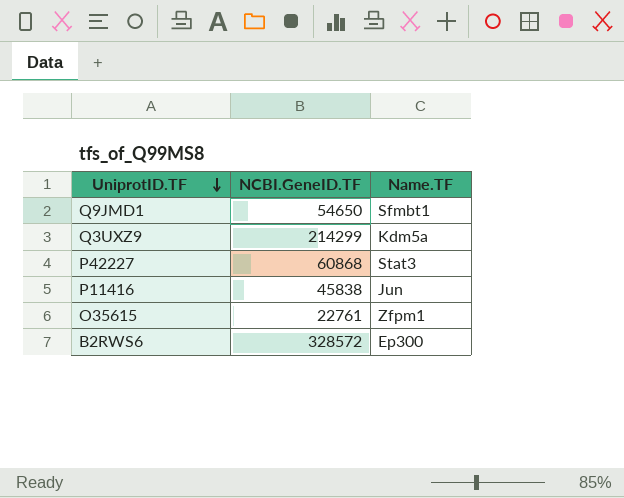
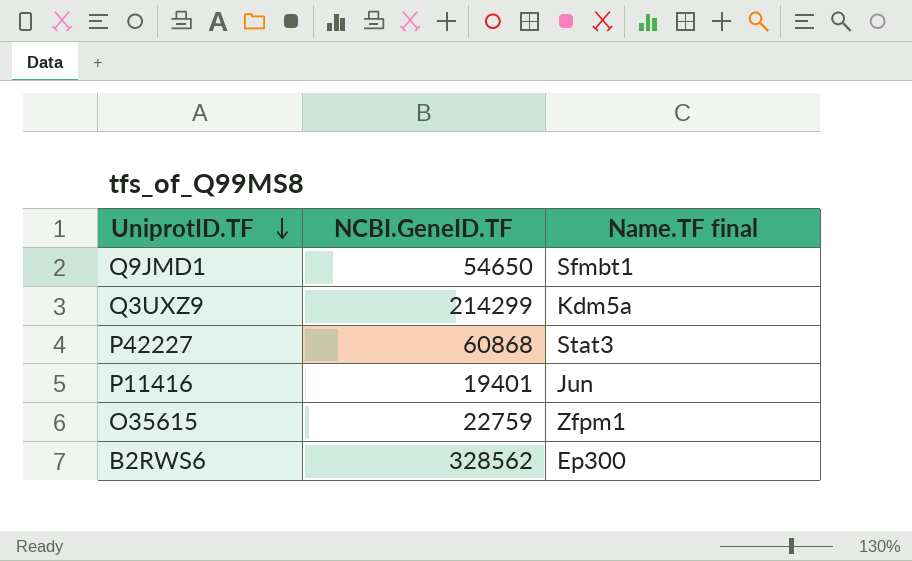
column name: Name.TF -> Name.TF final
P11416 | NCBI.GeneID.TF: 45838 -> 19401
O35615 | NCBI.GeneID.TF: 22761 -> 22759
B2RWS6 | NCBI.GeneID.TF: 328572 -> 328562

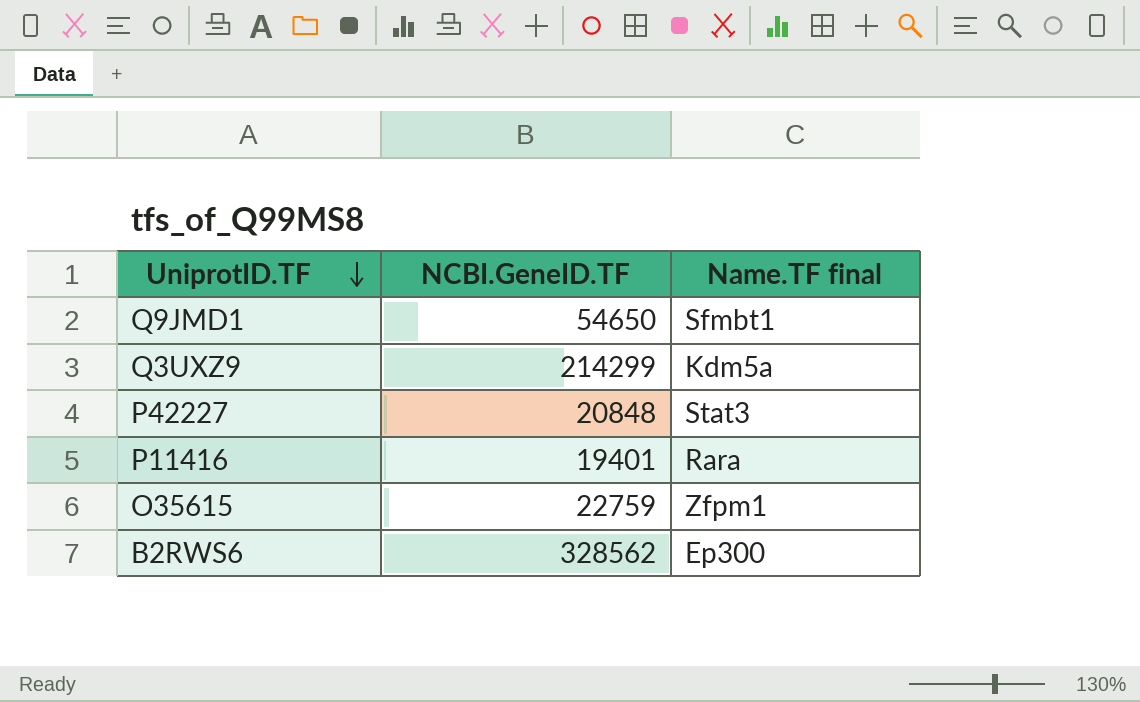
P42227 | NCBI.GeneID.TF: 60868 -> 20848
P11416 | Name.TF final: Jun -> Rara

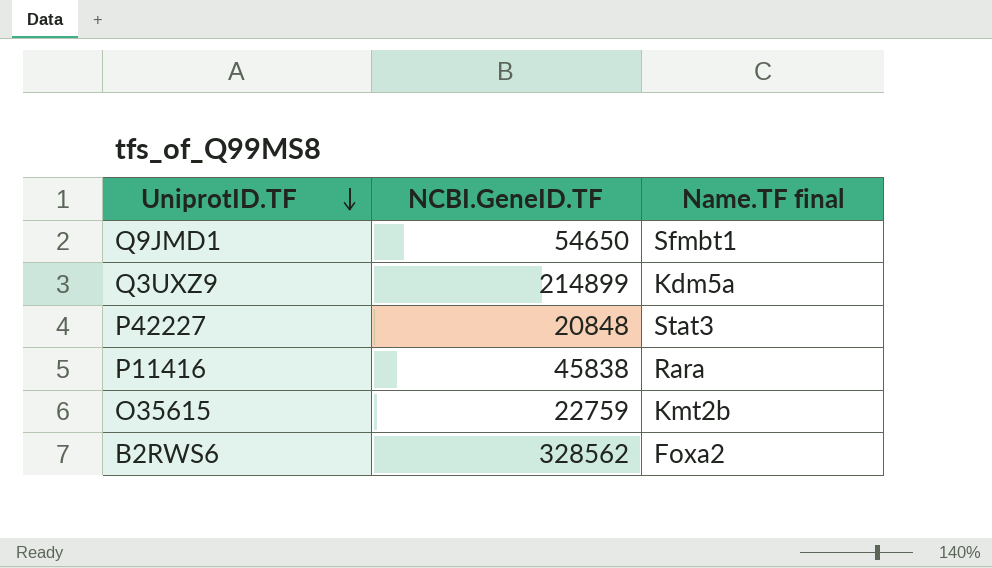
Q3UXZ9 | NCBI.GeneID.TF: 214299 -> 214899
P11416 | NCBI.GeneID.TF: 19401 -> 45838
O35615 | Name.TF final: Zfpm1 -> Kmt2b
B2RWS6 | Name.TF final: Ep300 -> Foxa2

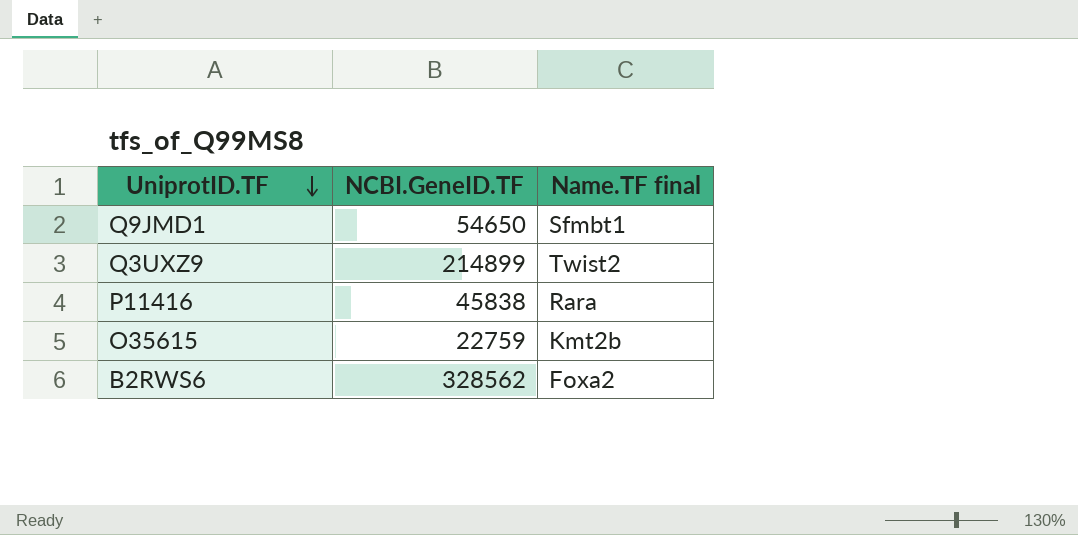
row P42227: 20848 | Stat3 -> none
Q3UXZ9 | Name.TF final: Kdm5a -> Twist2

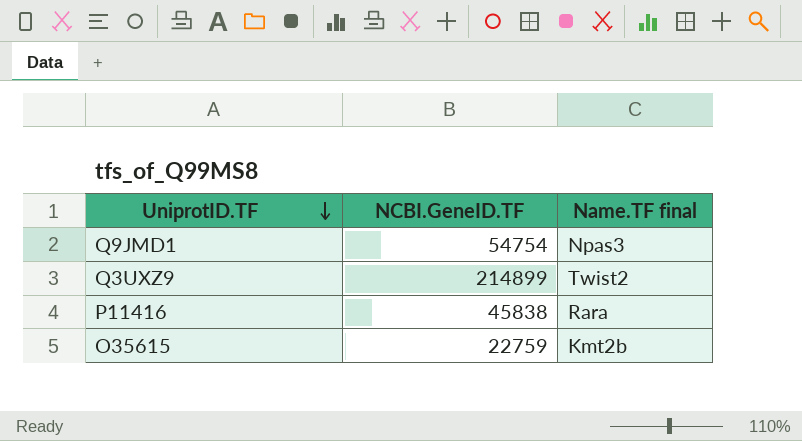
row B2RWS6: 328562 | Foxa2 -> none
Q9JMD1 | NCBI.GeneID.TF: 54650 -> 54754
Q9JMD1 | Name.TF final: Sfmbt1 -> Npas3

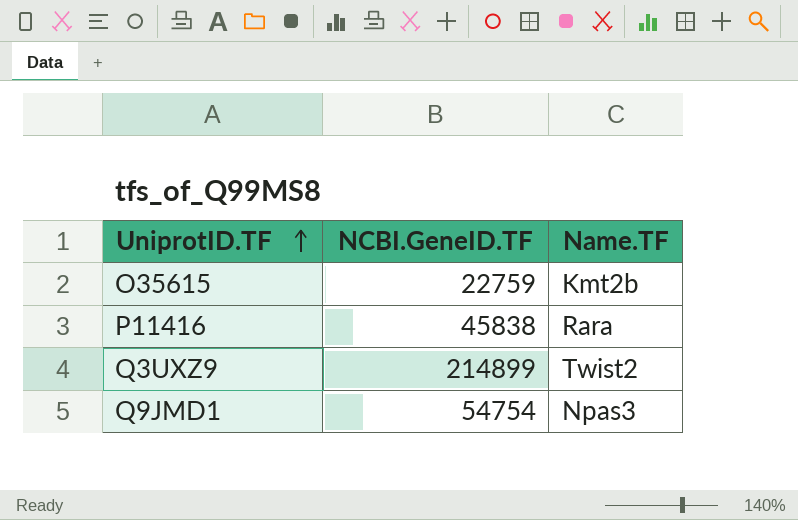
row order: UniprotID.TF descending -> UniprotID.TF ascending
column name: Name.TF final -> Name.TF

